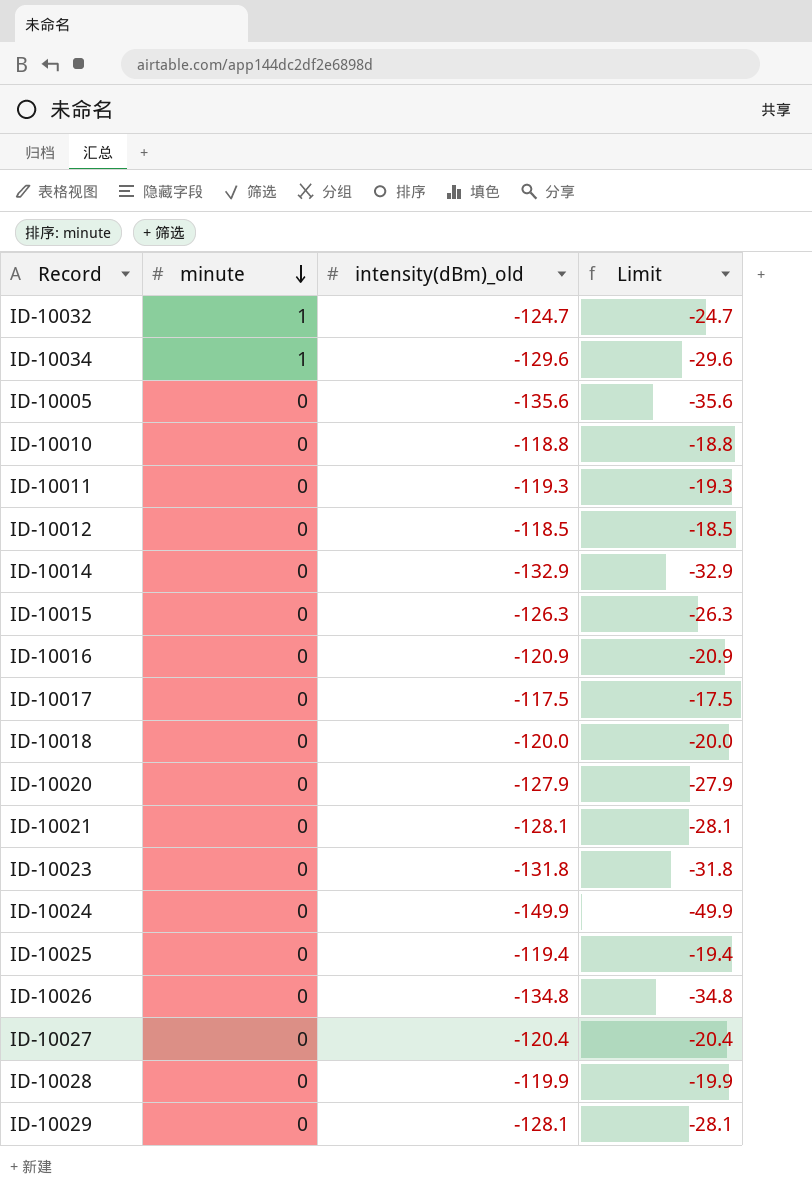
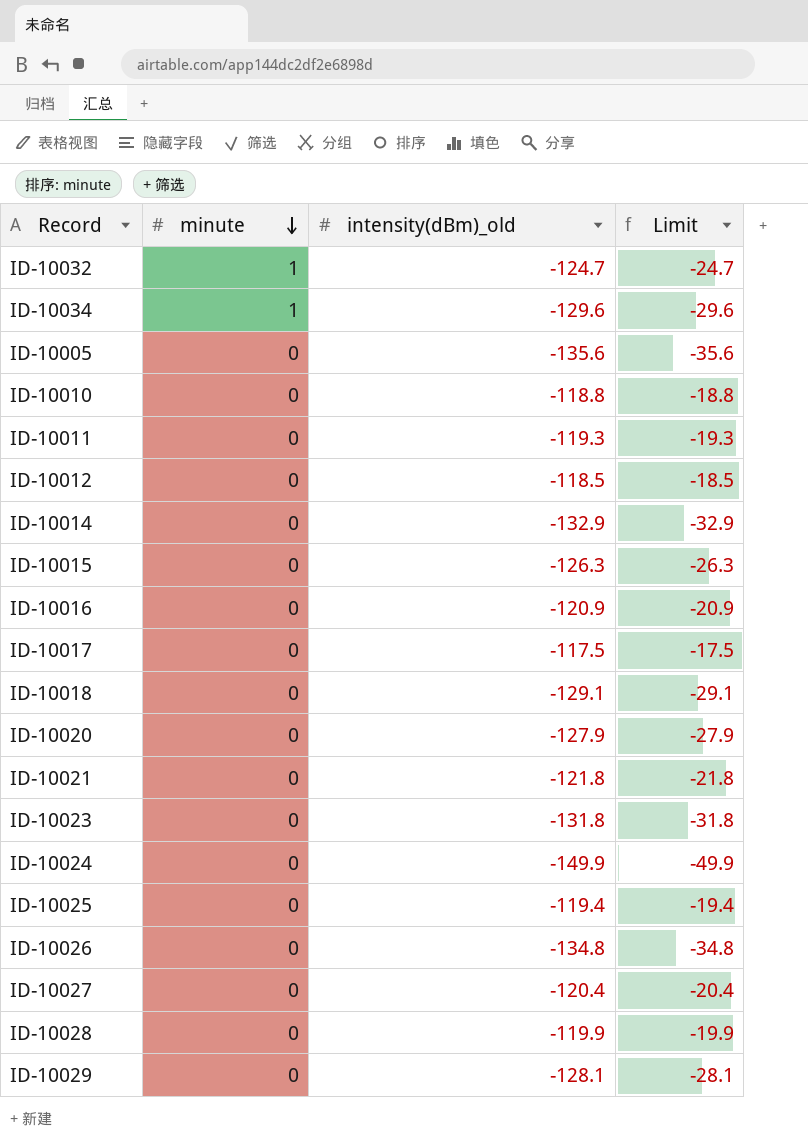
ID-10018 | intensity(dBm)_old: -120.0 -> -129.1
ID-10018 | Limit: -20.0 -> -29.1
ID-10021 | intensity(dBm)_old: -128.1 -> -121.8
ID-10021 | Limit: -28.1 -> -21.8

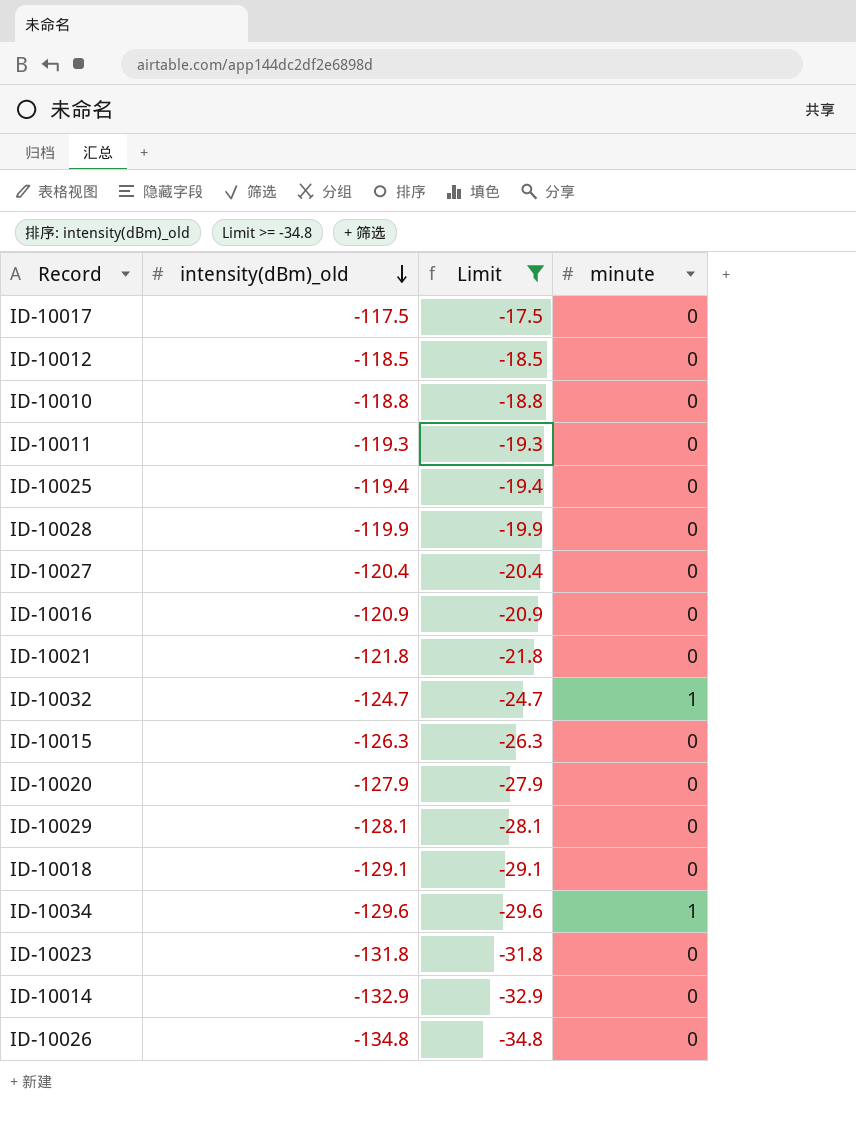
filter: none -> Limit >= -34.8
row order: minute descending -> intensity(dBm)_old descending
column minute | position: 2 -> 4

